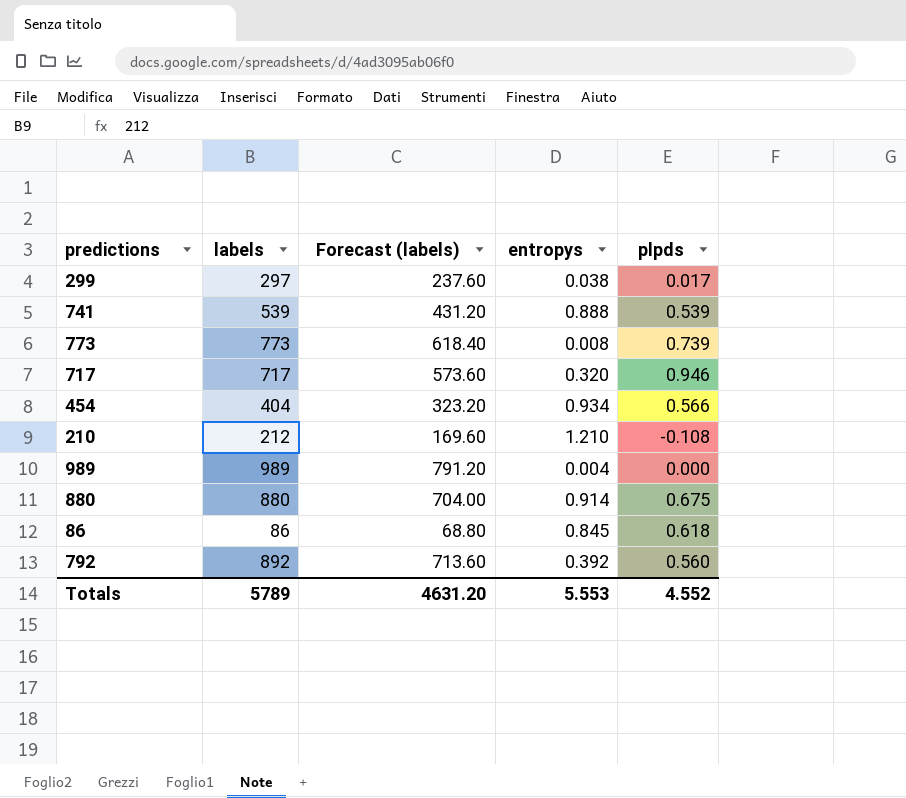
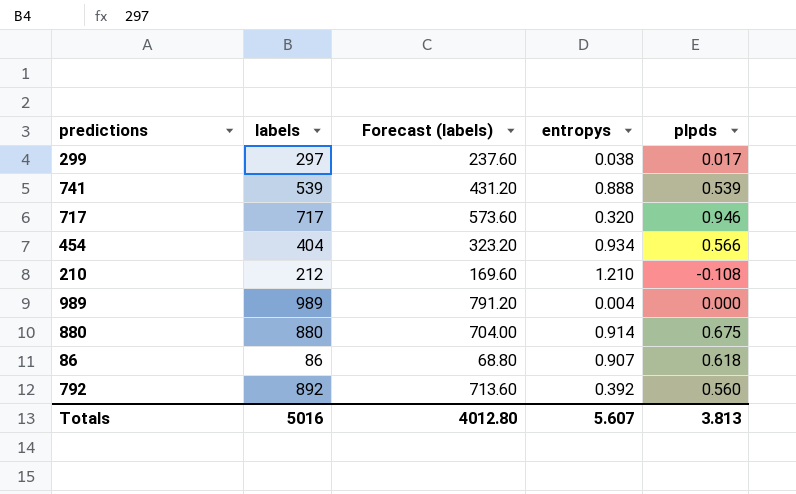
row 773: 773 | 618.40 | 0.008 | 0.739 -> none
86 | entropys: 0.845 -> 0.907
Totals | labels: 5789 -> 5016
Totals | Forecast (labels): 4631.20 -> 4012.80
Totals | entropys: 5.553 -> 5.607
Totals | plpds: 4.552 -> 3.813

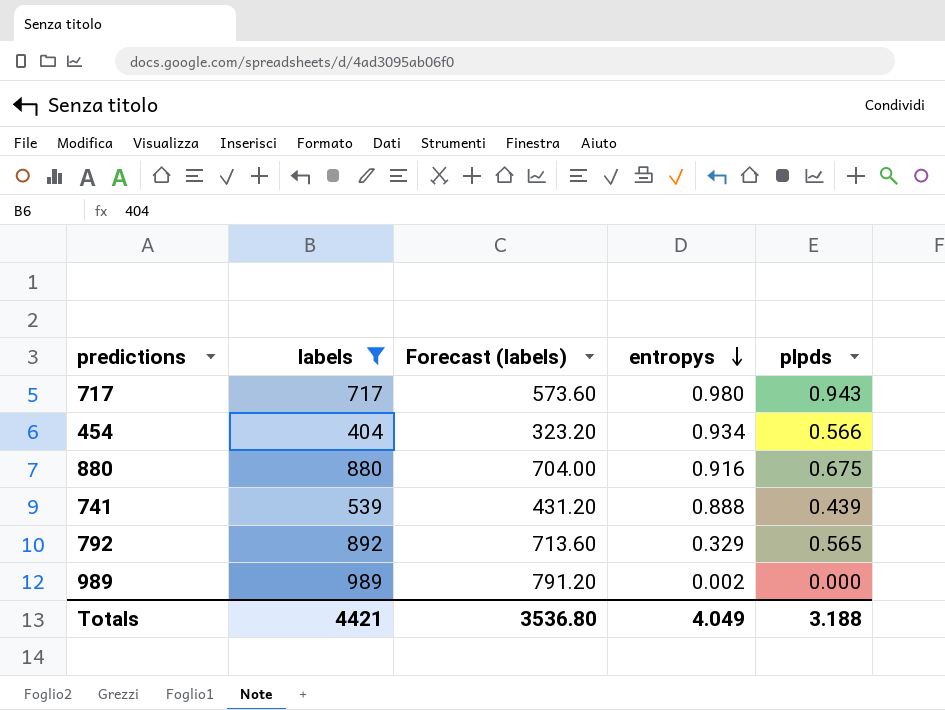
filter: none -> labels >= 404
row order: none -> entropys descending
717 | entropys: 0.320 -> 0.980
717 | plpds: 0.946 -> 0.943
880 | entropys: 0.914 -> 0.916
741 | plpds: 0.539 -> 0.439
792 | entropys: 0.392 -> 0.329
792 | plpds: 0.560 -> 0.565
989 | entropys: 0.004 -> 0.002
Totals | labels: 5016 -> 4421
Totals | Forecast (labels): 4012.80 -> 3536.80
Totals | entropys: 5.607 -> 4.049
Totals | plpds: 3.813 -> 3.188

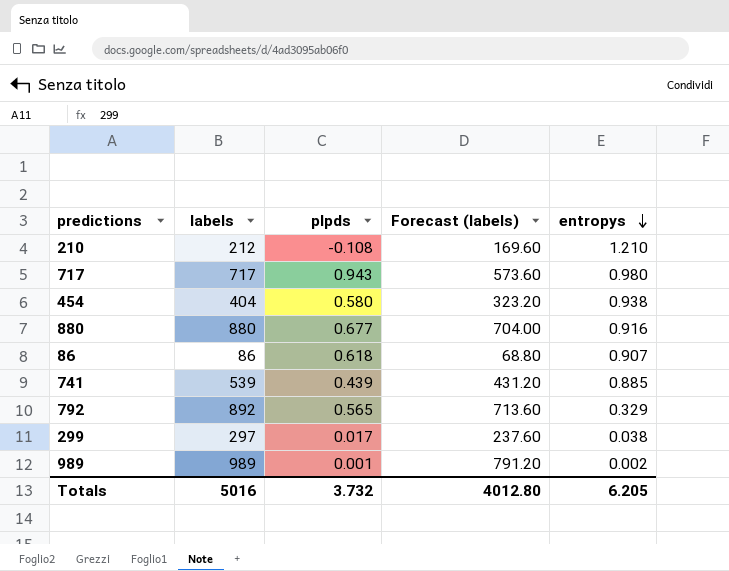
filter: labels >= 404 -> none
column plpds | position: 5 -> 3
454 | plpds: 0.566 -> 0.580
454 | entropys: 0.934 -> 0.938
880 | plpds: 0.675 -> 0.677
741 | entropys: 0.888 -> 0.885
989 | plpds: 0.000 -> 0.001
Totals | labels: 4421 -> 5016
Totals | plpds: 3.188 -> 3.732
Totals | Forecast (labels): 3536.80 -> 4012.80
Totals | entropys: 4.049 -> 6.205

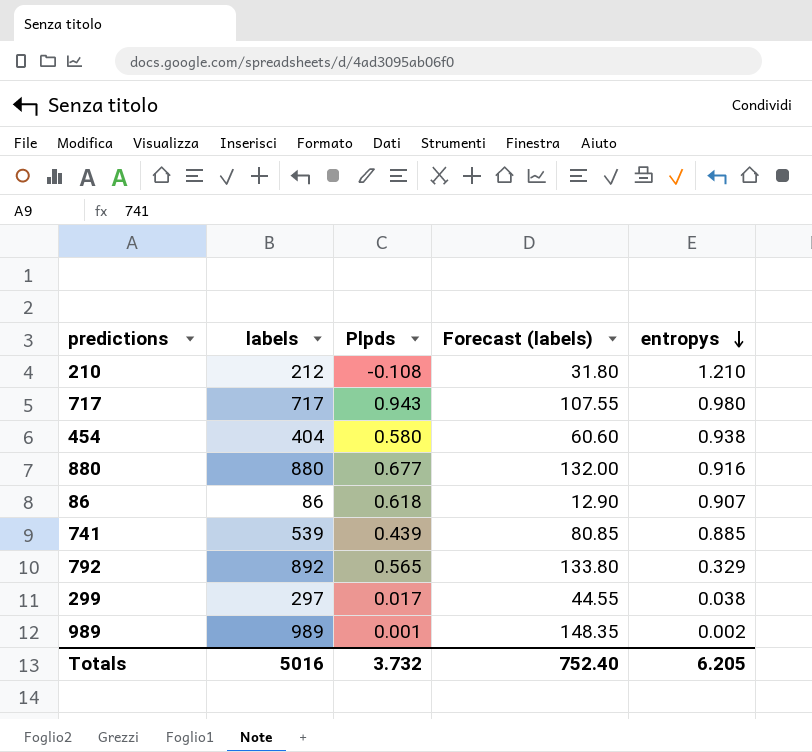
column name: plpds -> Plpds
column Forecast (labels) | formula: [labels] * 0.8 -> [labels] * 0.15
Totals | Forecast (labels): 4012.80 -> 752.40

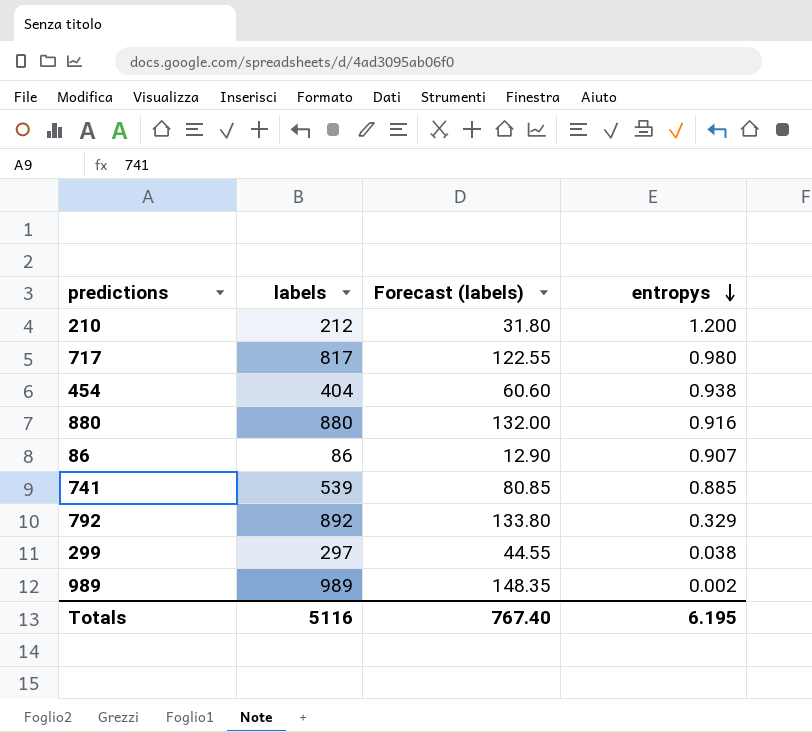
column Plpds | position: 3 -> none
210 | entropys: 1.210 -> 1.200
717 | labels: 717 -> 817
717 | Forecast (labels): 107.55 -> 122.55
Totals | labels: 5016 -> 5116
Totals | Forecast (labels): 752.40 -> 767.40
Totals | entropys: 6.205 -> 6.195

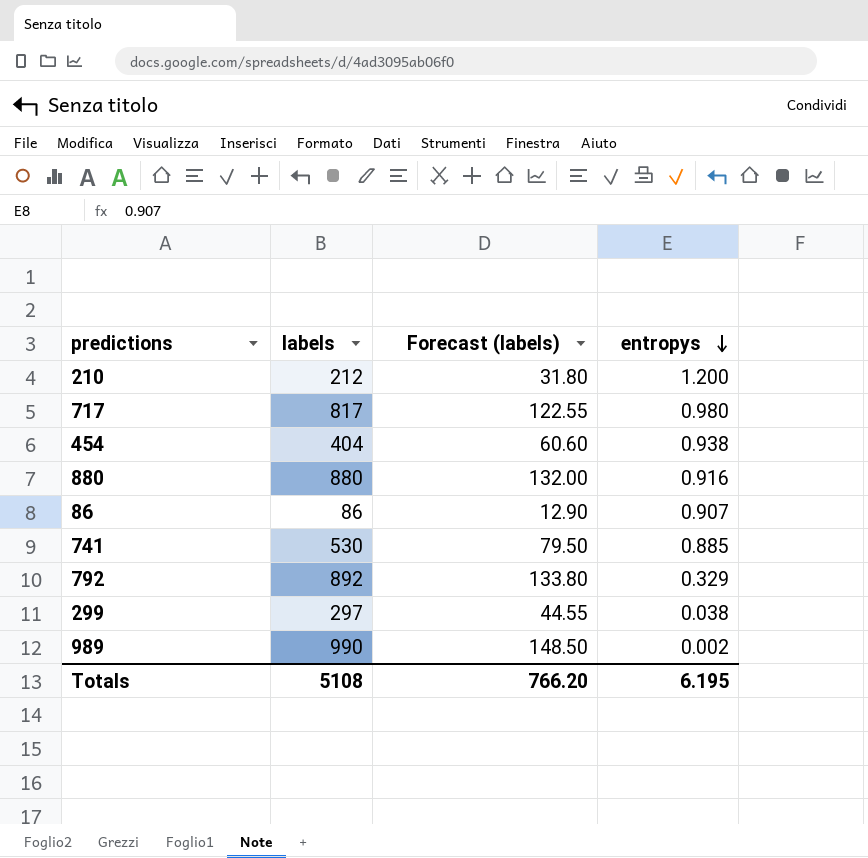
741 | labels: 539 -> 530
741 | Forecast (labels): 80.85 -> 79.50
989 | labels: 989 -> 990
989 | Forecast (labels): 148.35 -> 148.50
Totals | labels: 5116 -> 5108
Totals | Forecast (labels): 767.40 -> 766.20

